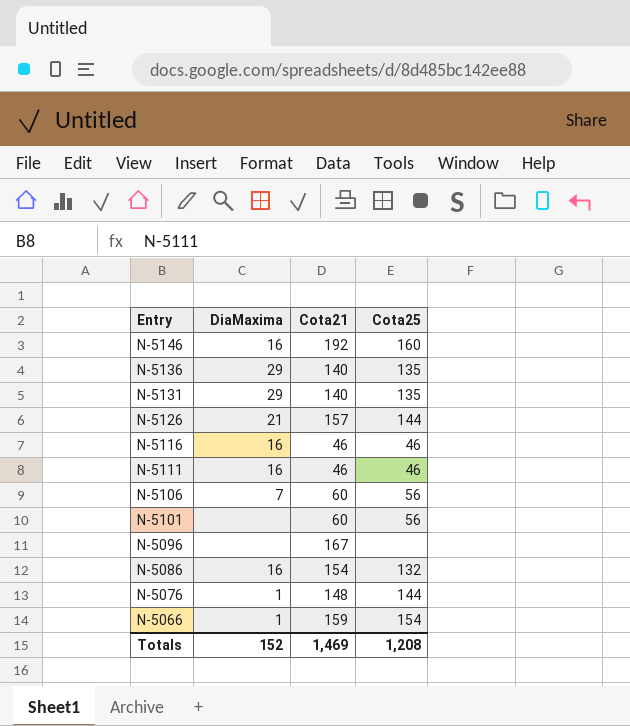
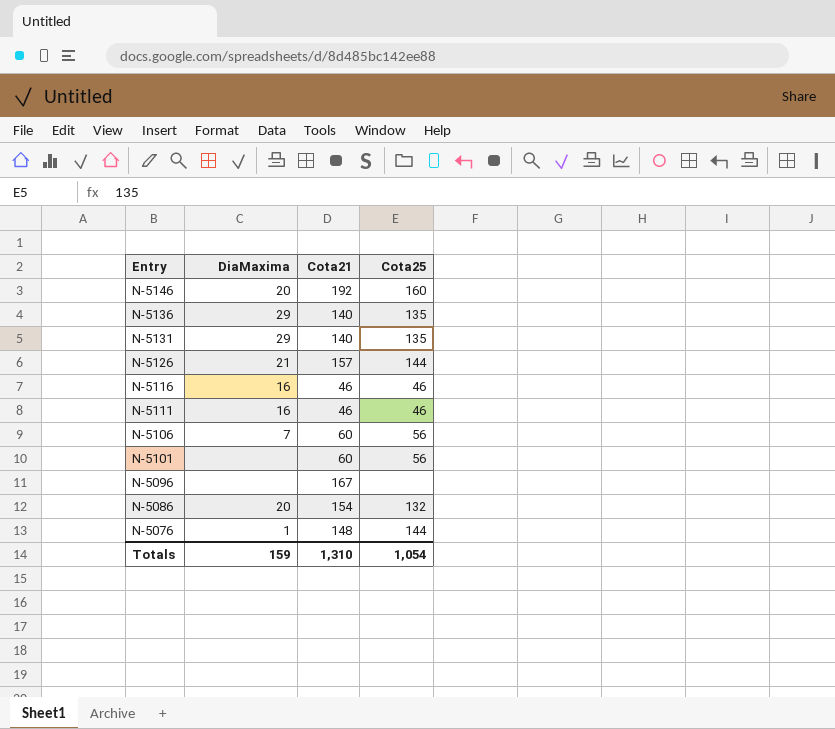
row N-5066: 1 | 159 | 154 -> none
N-5146 | DiaMaxima: 16 -> 20
N-5086 | DiaMaxima: 16 -> 20
Totals | DiaMaxima: 152 -> 159
Totals | Cota21: 1,469 -> 1,310
Totals | Cota25: 1,208 -> 1,054

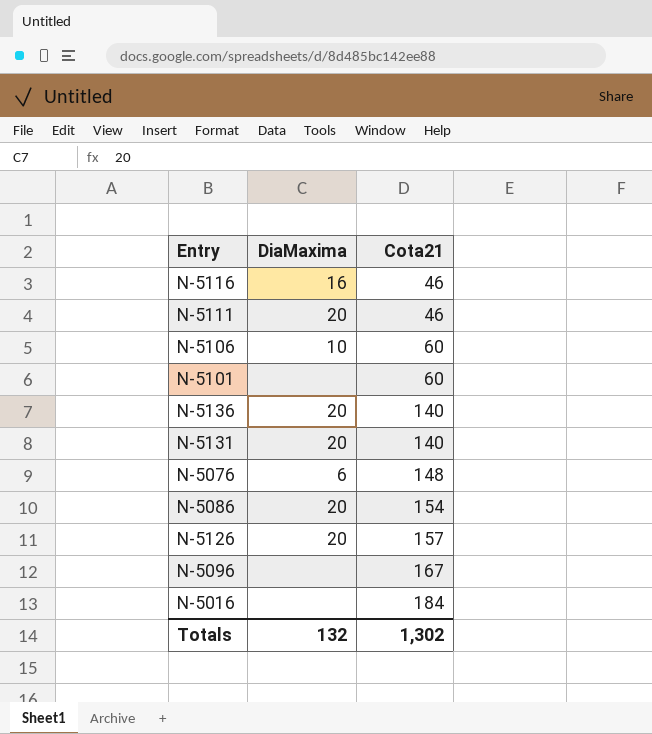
row order: Entry descending -> Cota21 ascending
column Cota25 | position: 4 -> none
row N-5146: 20 | 192 | 160 -> none
N-5111 | DiaMaxima: 16 -> 20
N-5106 | DiaMaxima: 7 -> 10
N-5136 | DiaMaxima: 29 -> 20
N-5131 | DiaMaxima: 29 -> 20
N-5076 | DiaMaxima: 1 -> 6
N-5126 | DiaMaxima: 21 -> 20
row N-5016: none -> none | 184
Totals | DiaMaxima: 159 -> 132
Totals | Cota21: 1,310 -> 1,302

